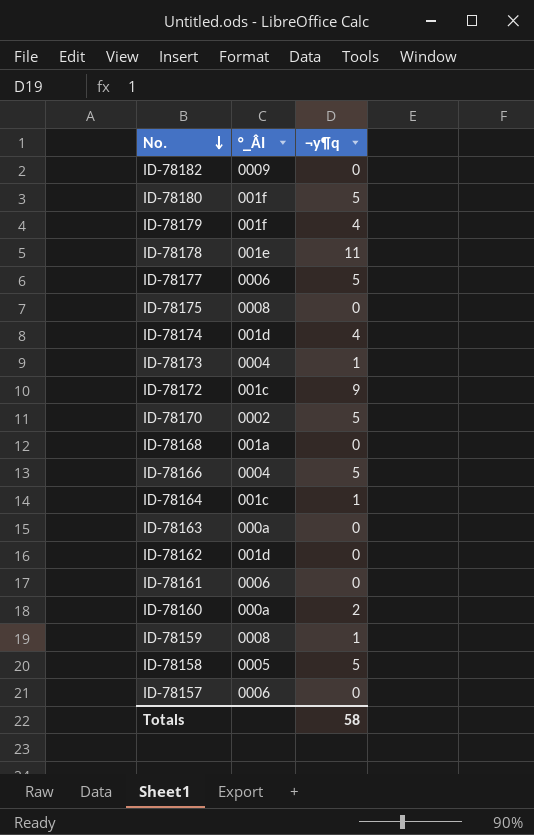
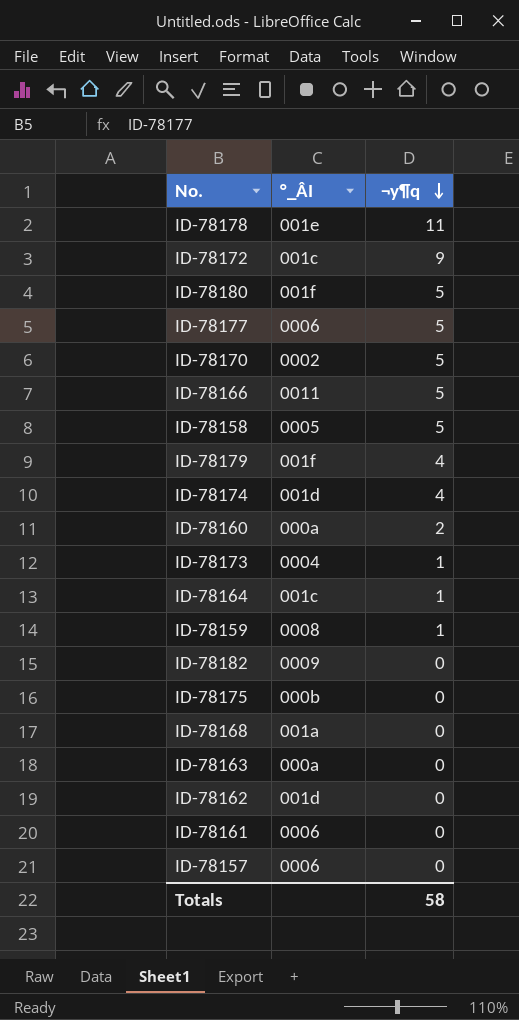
row order: No. descending -> ¬y¶q descending
ID-78166 | °_ÂI: 0004 -> 0011
ID-78175 | °_ÂI: 0008 -> 000b

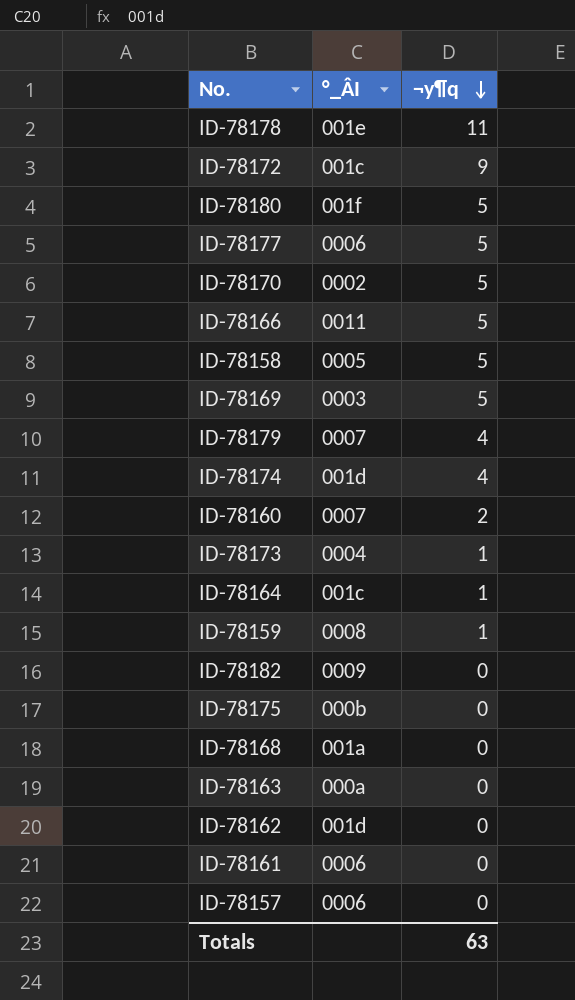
row ID-78169: none -> 0003 | 5
ID-78179 | °_ÂI: 001f -> 0007
ID-78160 | °_ÂI: 000a -> 0007
Totals | ¬y¶q: 58 -> 63

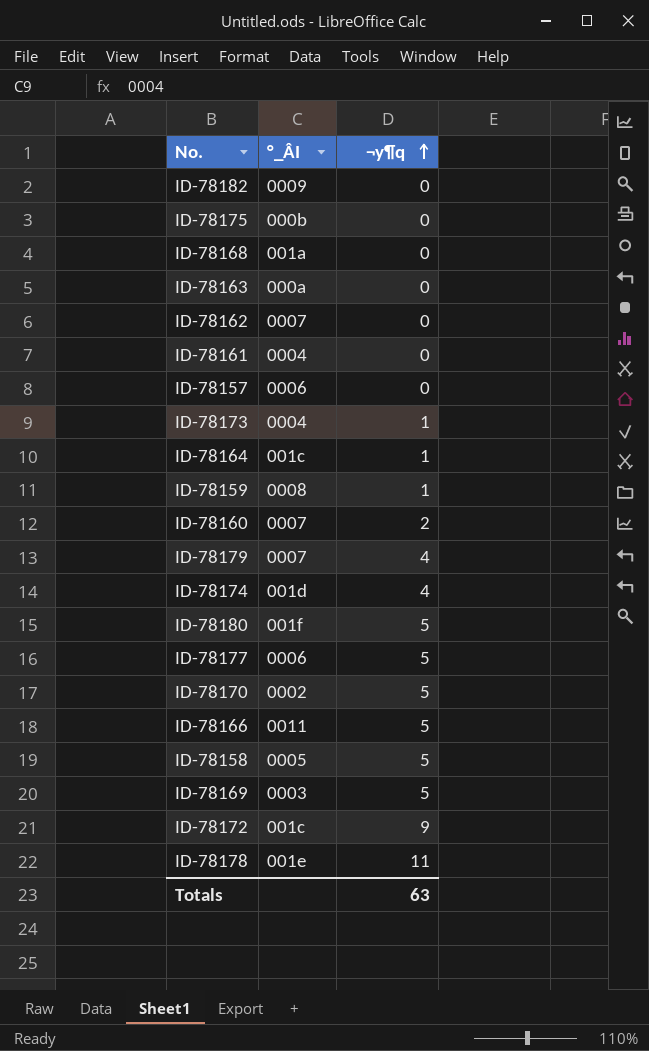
row order: ¬y¶q descending -> ¬y¶q ascending
ID-78162 | °_ÂI: 001d -> 0007
ID-78161 | °_ÂI: 0006 -> 0004

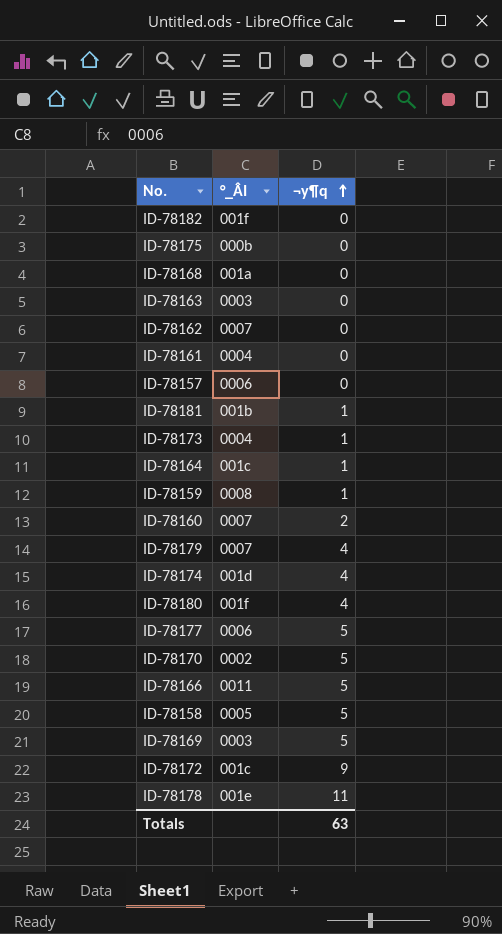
ID-78182 | °_ÂI: 0009 -> 001f
ID-78163 | °_ÂI: 000a -> 0003
row ID-78181: none -> 001b | 1
ID-78180 | ¬y¶q: 5 -> 4

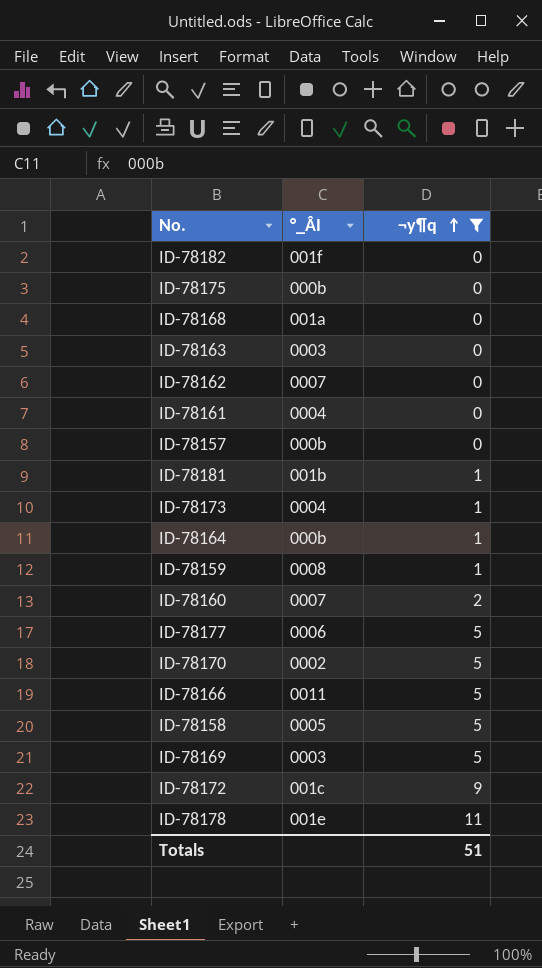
filter: none -> ¬y¶q != 4
ID-78157 | °_ÂI: 0006 -> 000b
ID-78164 | °_ÂI: 001c -> 000b
Totals | ¬y¶q: 63 -> 51

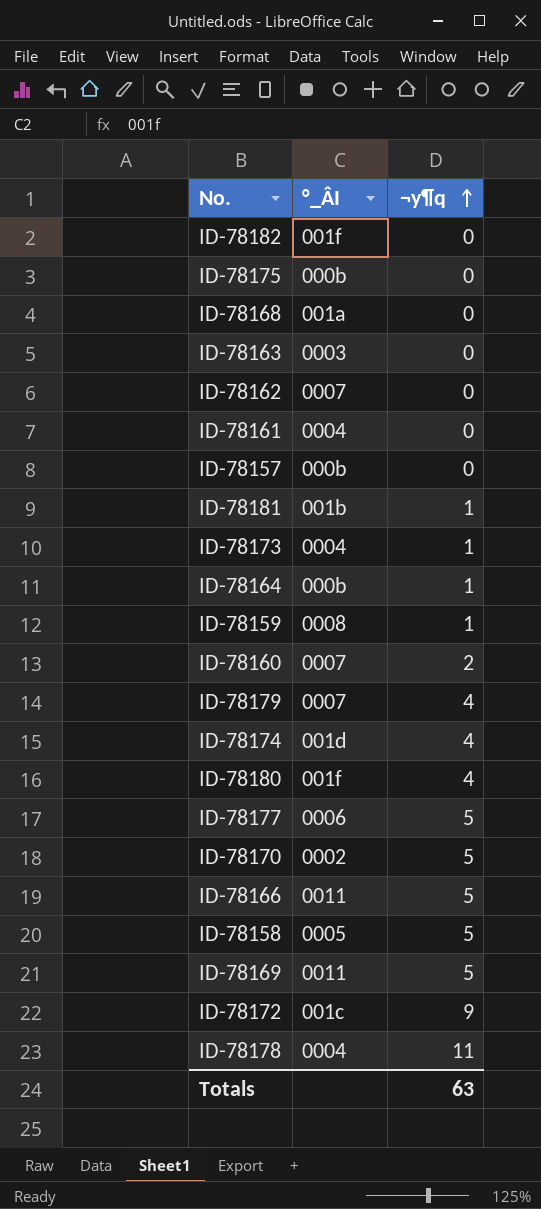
filter: ¬y¶q != 4 -> none
ID-78169 | °_ÂI: 0003 -> 0011
ID-78178 | °_ÂI: 001e -> 0004
Totals | ¬y¶q: 51 -> 63

